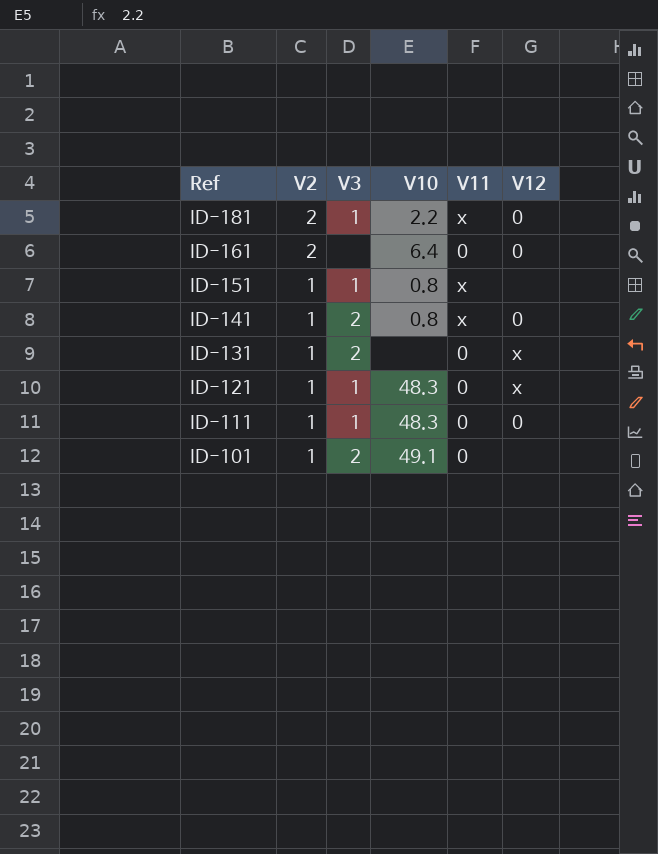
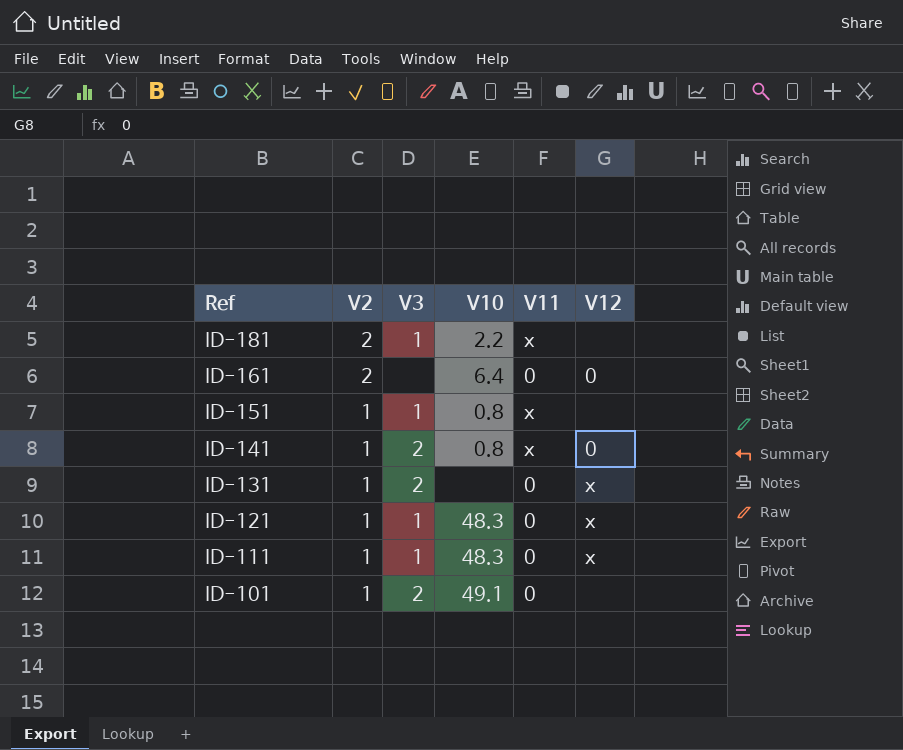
ID-181 | V12: 0 -> none
ID-111 | V12: 0 -> x

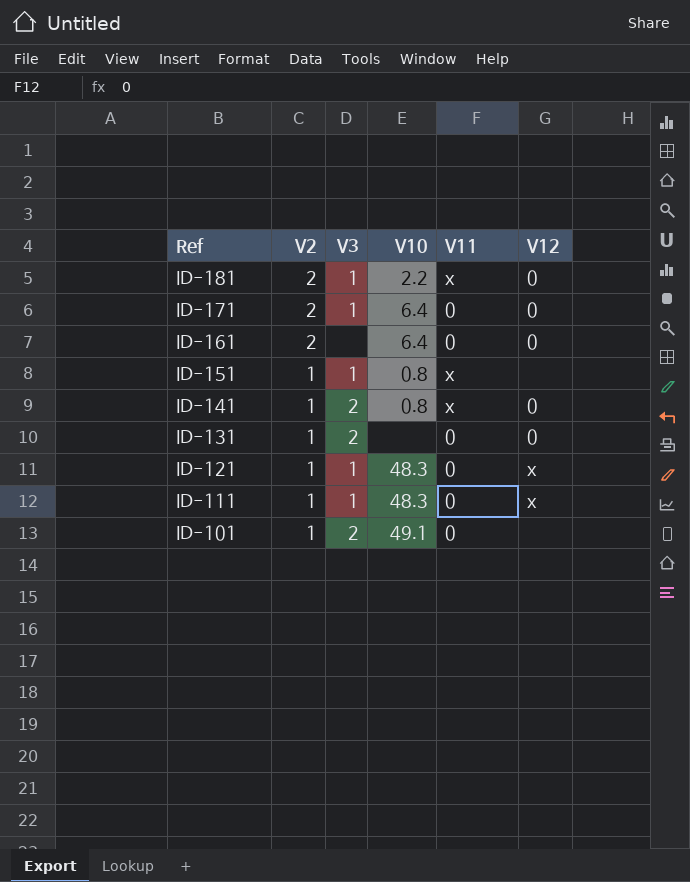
ID-181 | V12: none -> 0
row ID-171: none -> 2 | 1 | 6.4 | 0 | 0
ID-131 | V12: x -> 0

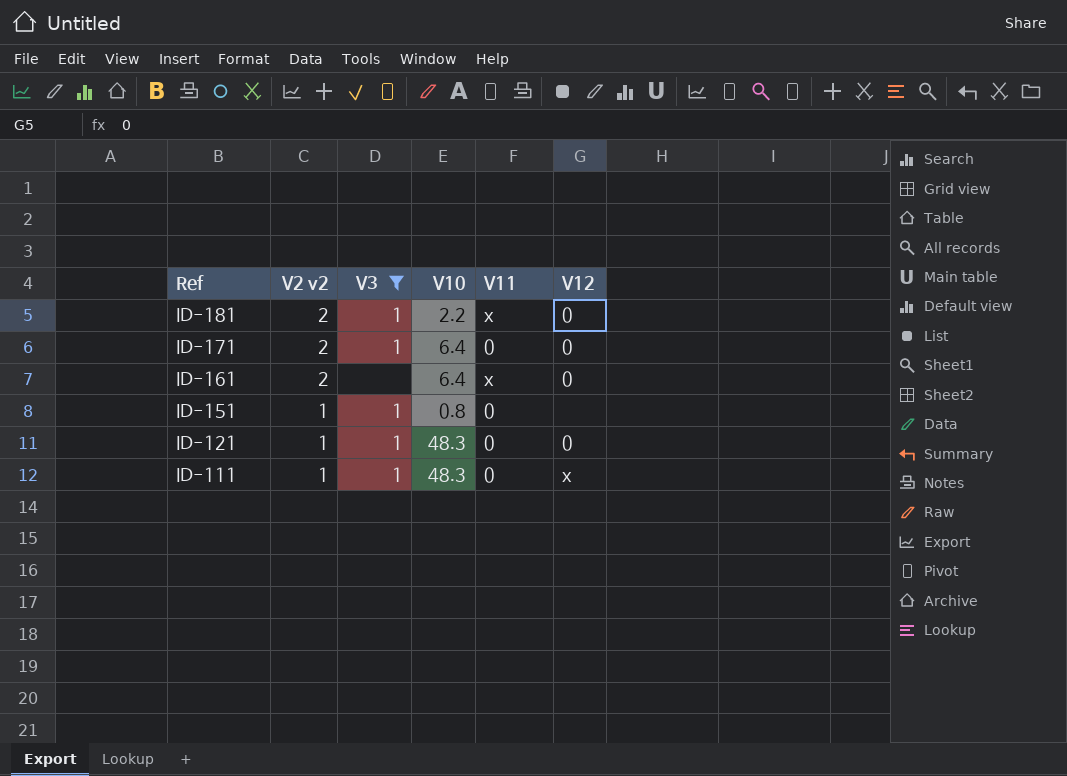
filter: none -> V3 != 2
column name: V2 -> V2 v2
ID-161 | V11: 0 -> x
ID-151 | V11: x -> 0
ID-121 | V12: x -> 0

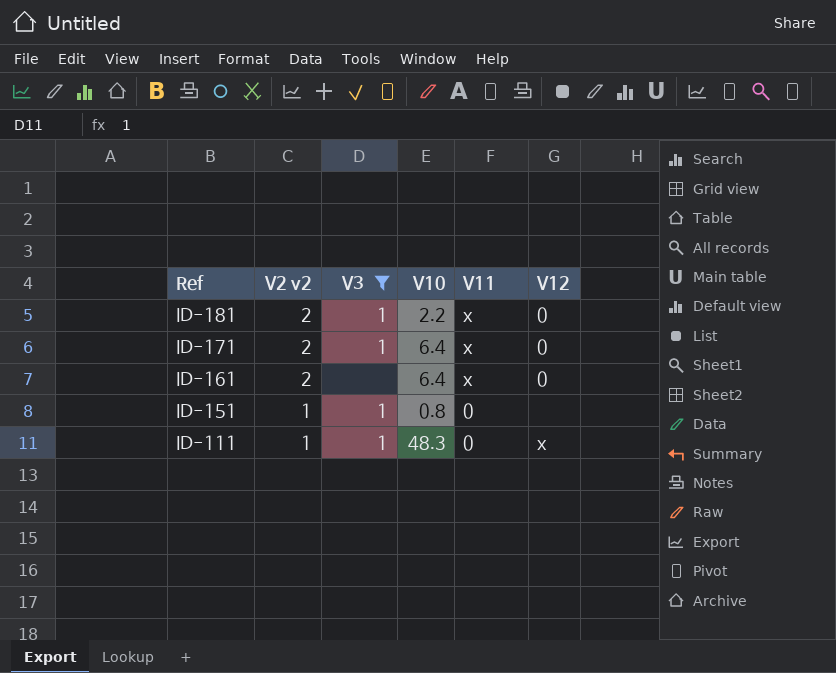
row ID-121: 1 | 1 | 48.3 | 0 | 0 -> none
ID-171 | V11: 0 -> x

